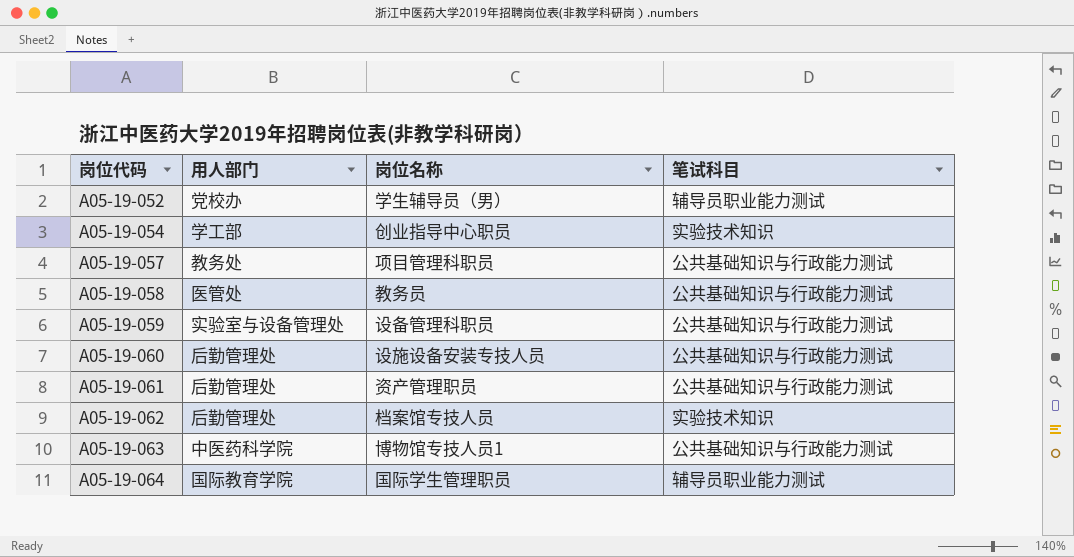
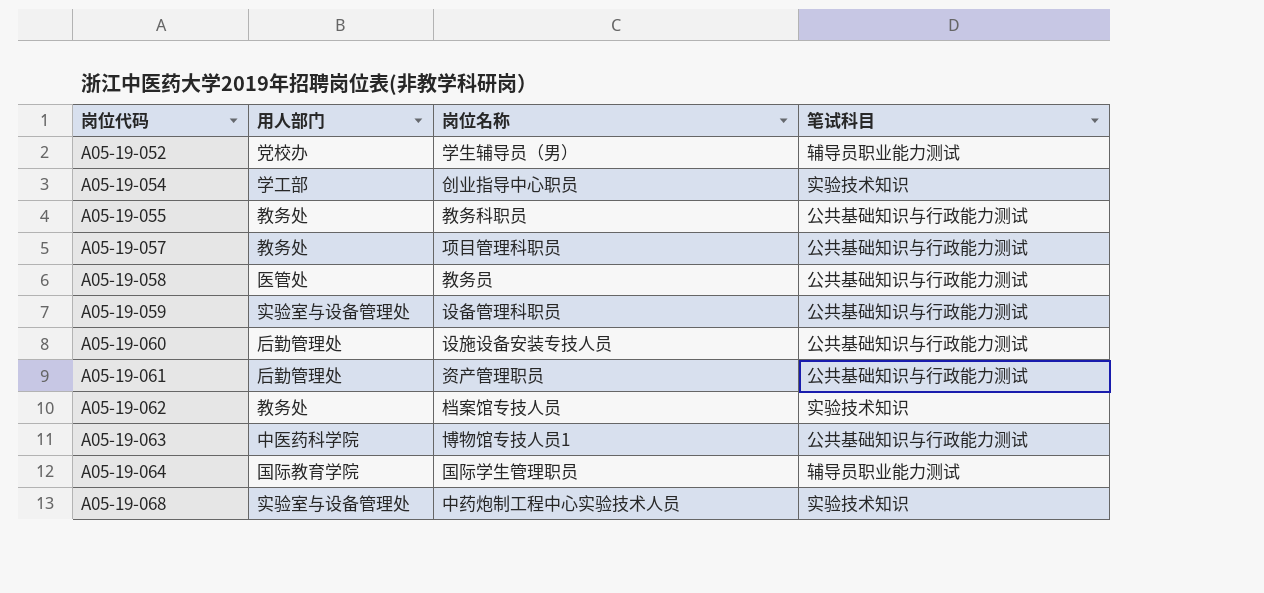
row A05-19-055: none -> 教务处 | 教务科职员 | 公共基础知识与行政能力测试
A05-19-062 | 用人部门: 后勤管理处 -> 教务处
row A05-19-068: none -> 实验室与设备管理处 | 中药炮制工程中心实验技术人员 | 实验技术知识

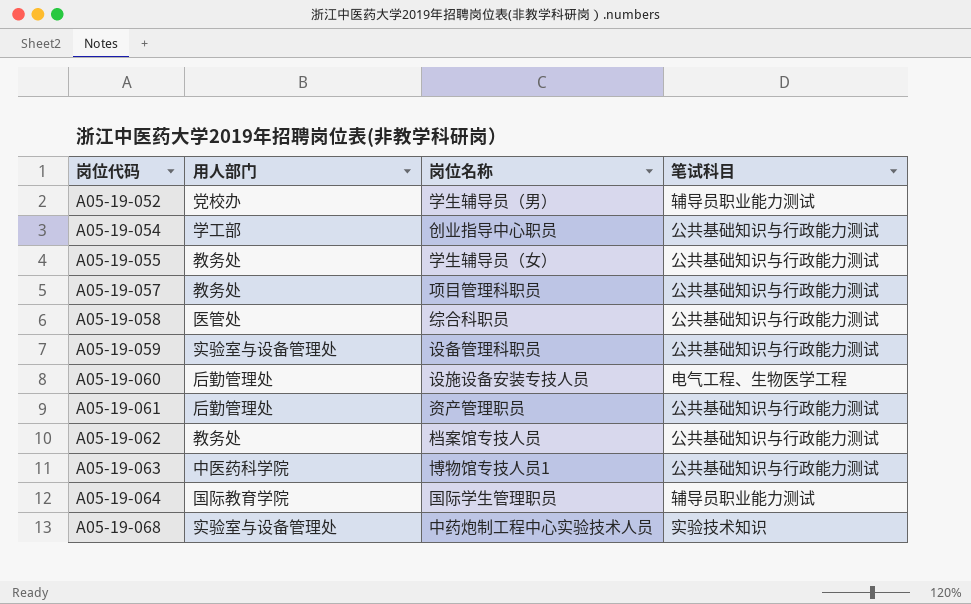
A05-19-054 | 笔试科目: 实验技术知识 -> 公共基础知识与行政能力测试
A05-19-055 | 岗位名称: 教务科职员 -> 学生辅导员（女）
A05-19-058 | 岗位名称: 教务员 -> 综合科职员
A05-19-060 | 笔试科目: 公共基础知识与行政能力测试 -> 电气工程、生物医学工程
A05-19-062 | 笔试科目: 实验技术知识 -> 公共基础知识与行政能力测试

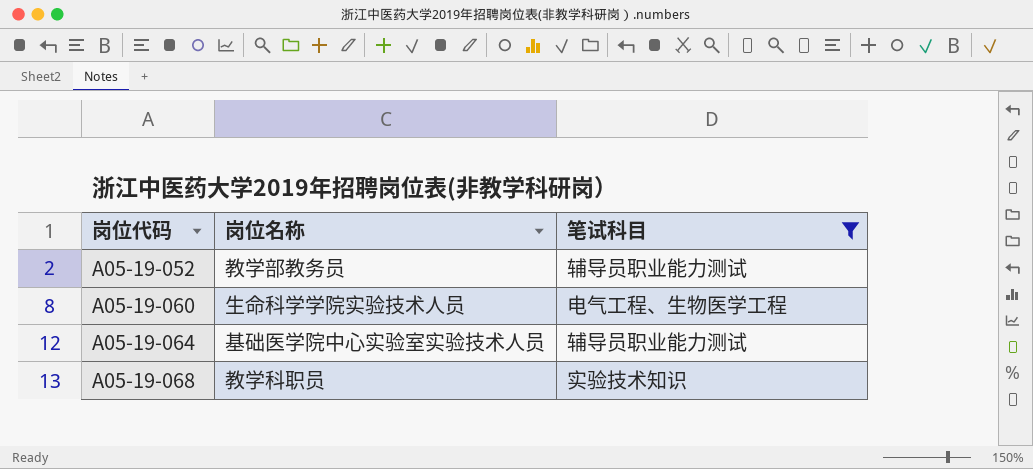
filter: none -> 笔试科目 != 公共基础知识与行政能力测试
column 用人部门 | position: 2 -> none
A05-19-052 | 岗位名称: 学生辅导员（男） -> 教学部教务员
A05-19-060 | 岗位名称: 设施设备安装专技人员 -> 生命科学学院实验技术人员
A05-19-064 | 岗位名称: 国际学生管理职员 -> 基础医学院中心实验室实验技术人员
A05-19-068 | 岗位名称: 中药炮制工程中心实验技术人员 -> 教学科职员

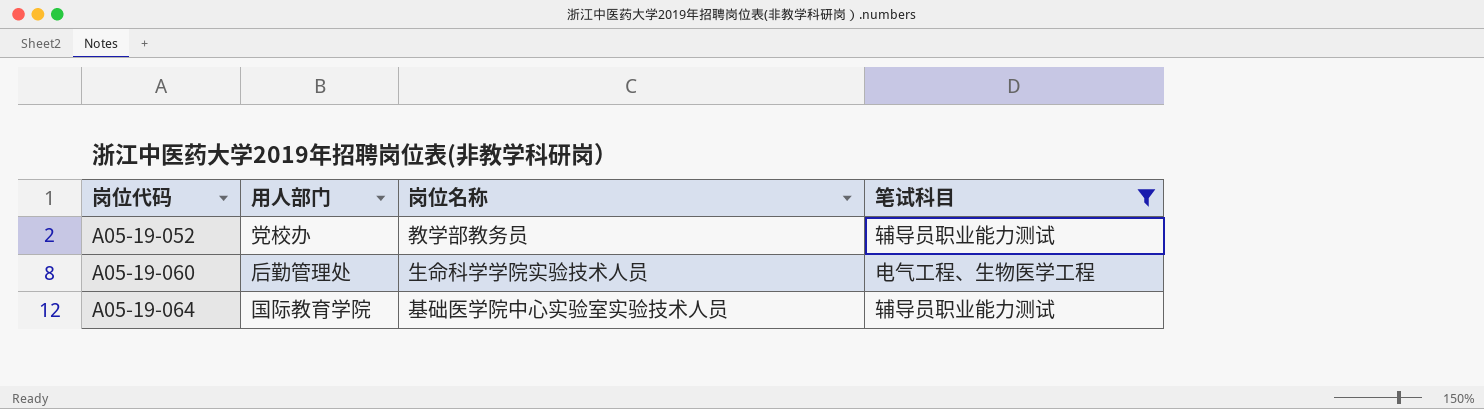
column 用人部门 | position: none -> 2
row A05-19-068: 教学科职员 | 实验技术知识 -> none

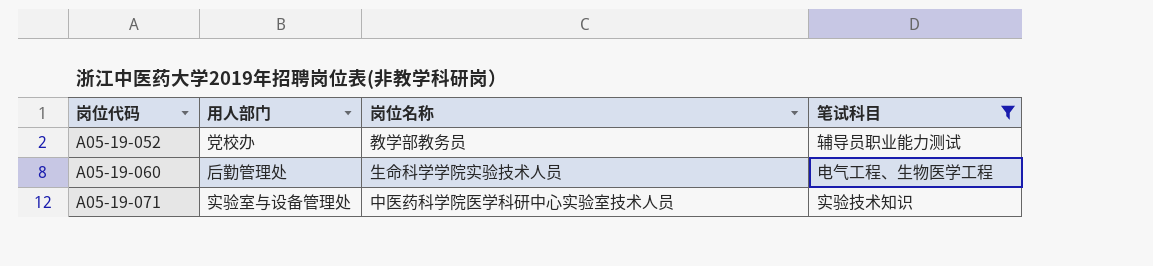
row A05-19-064: 国际教育学院 | 基础医学院中心实验室实验技术人员 | 辅导员职业能力测试 -> none
row A05-19-071: none -> 实验室与设备管理处 | 中医药科学院医学科研中心实验室技术人员 | 实验技术知识

